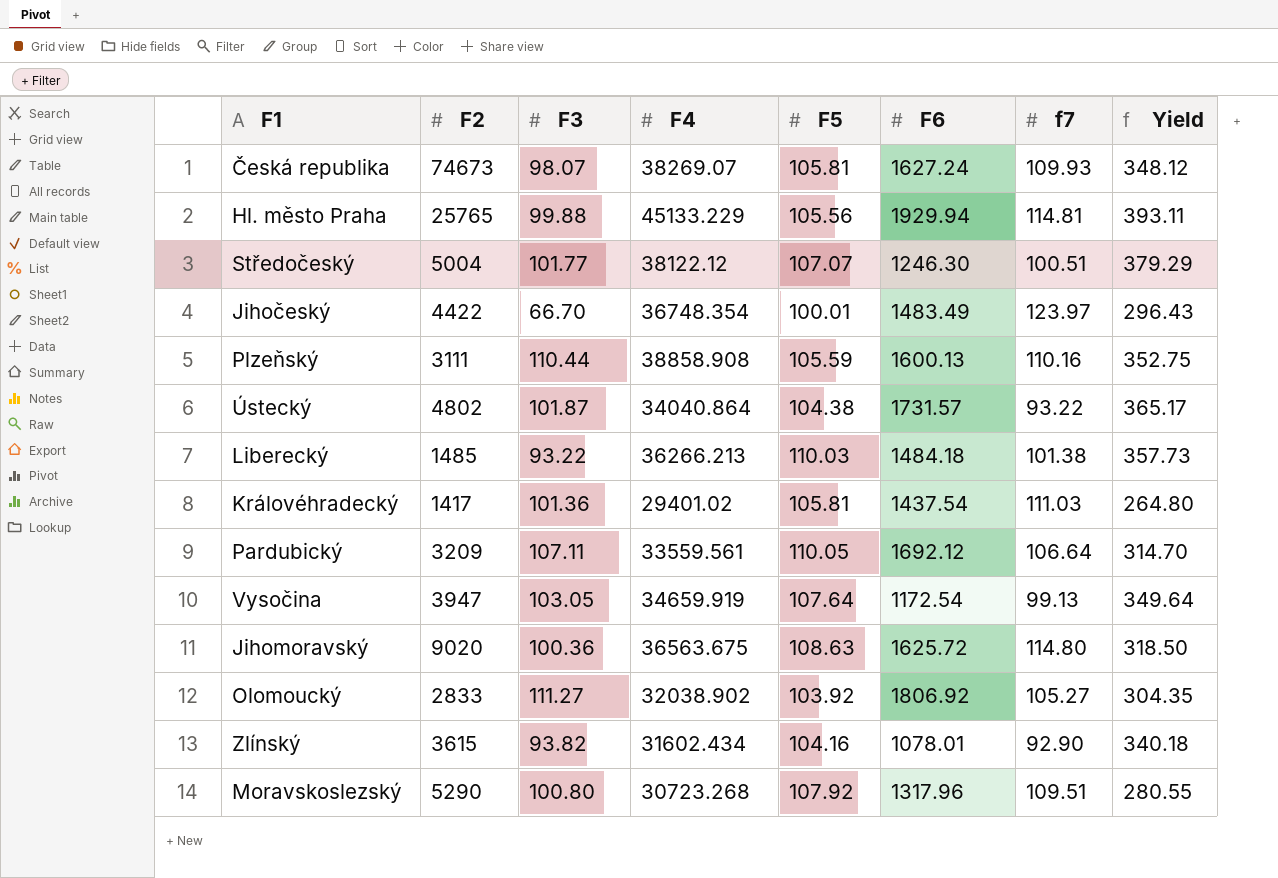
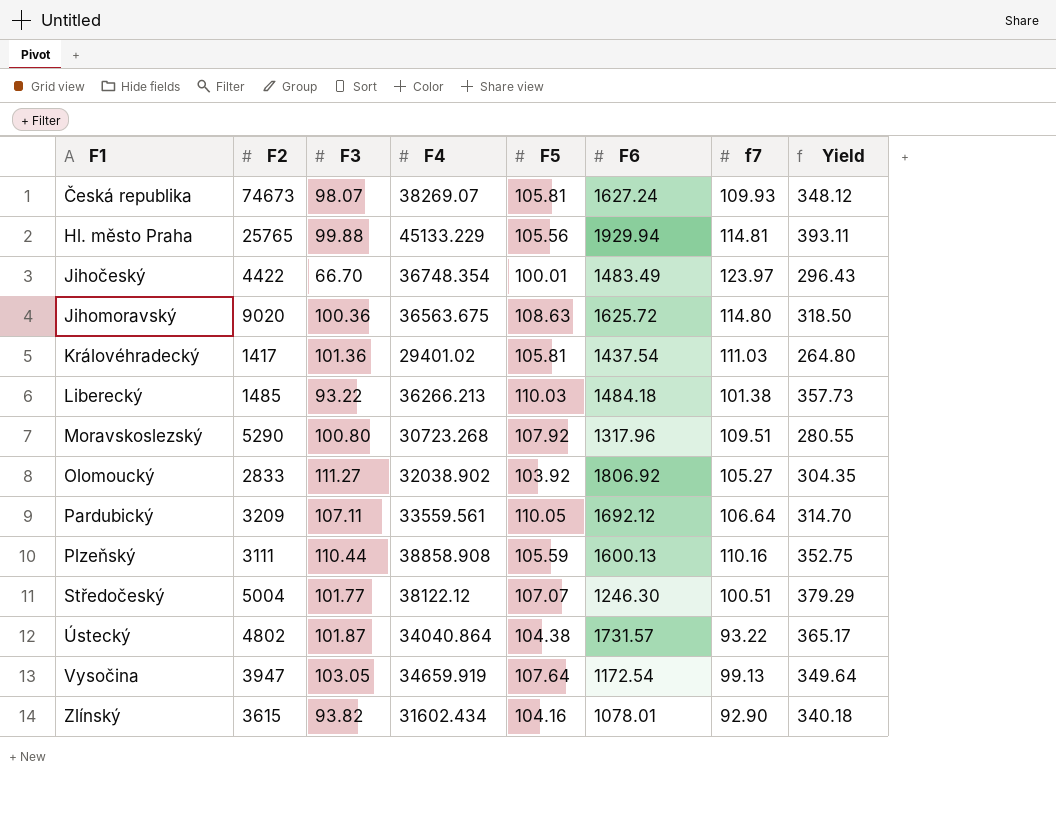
row order: none -> F1 ascending

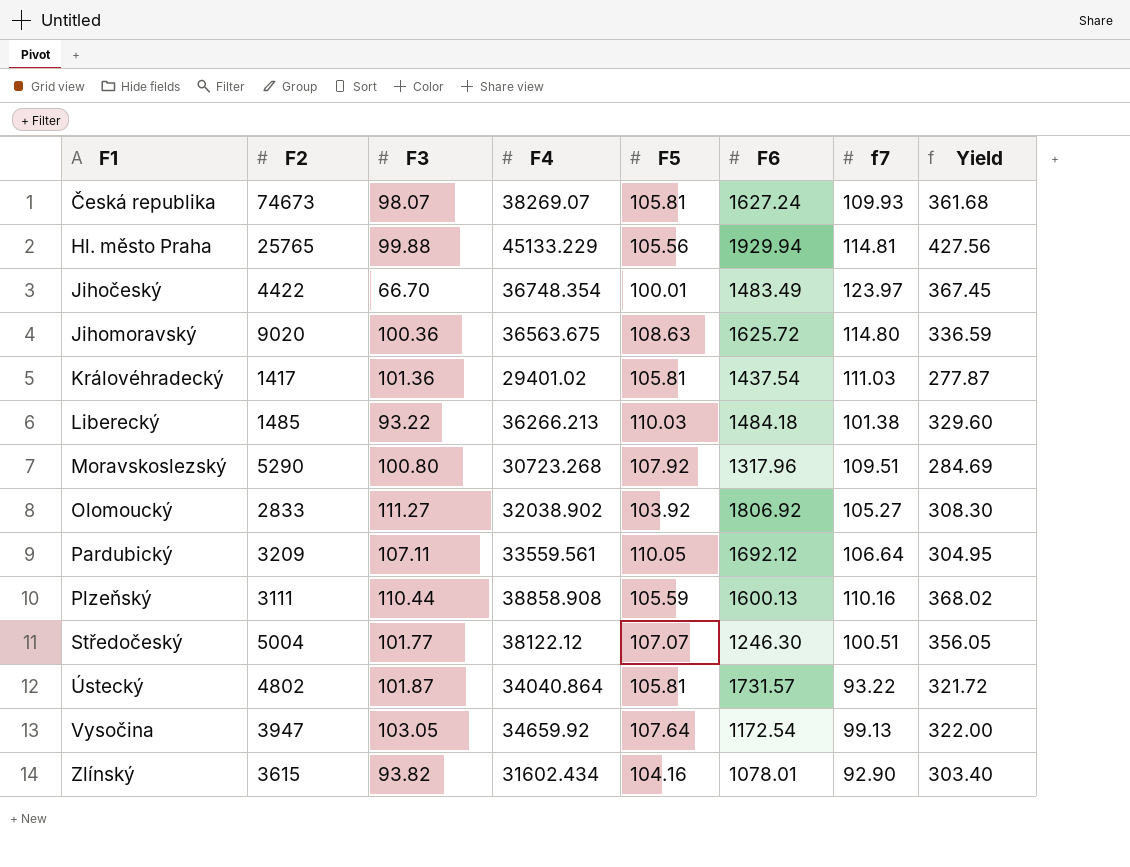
column Yield | formula: [F4] / [f7] -> [F4] / [F5]
Ústecký | F5: 104.38 -> 105.81
Vysočina | F4: 34659.919 -> 34659.92

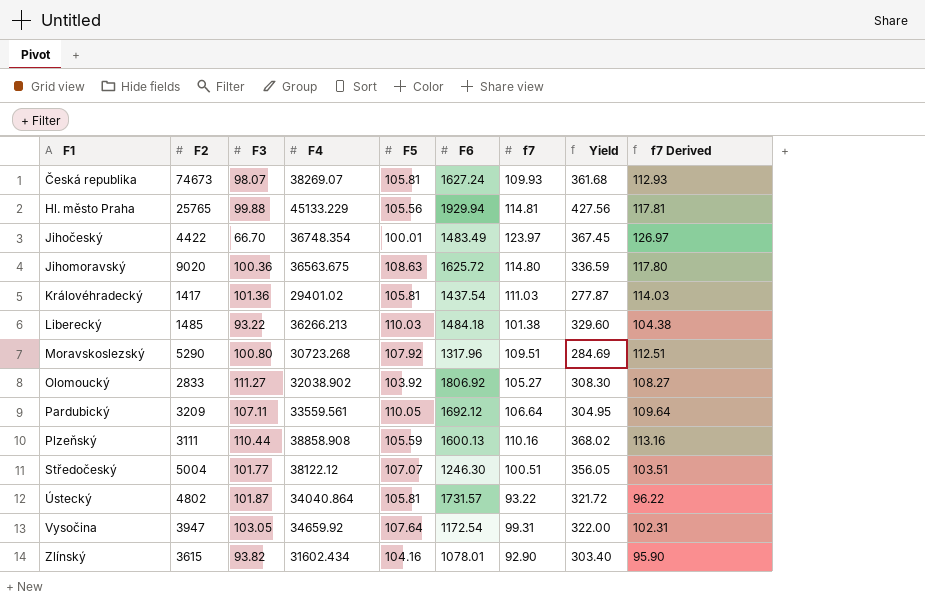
column f7 Derived | formula: none -> [f7] + 3
Vysočina | f7: 99.13 -> 99.31

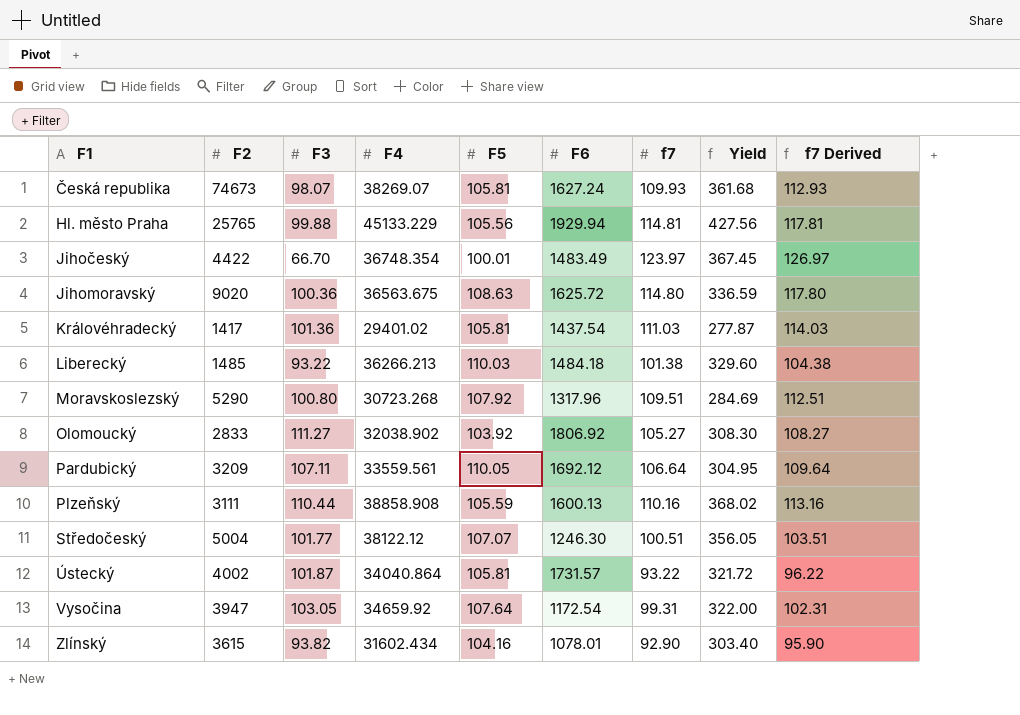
Ústecký | F2: 4802 -> 4002

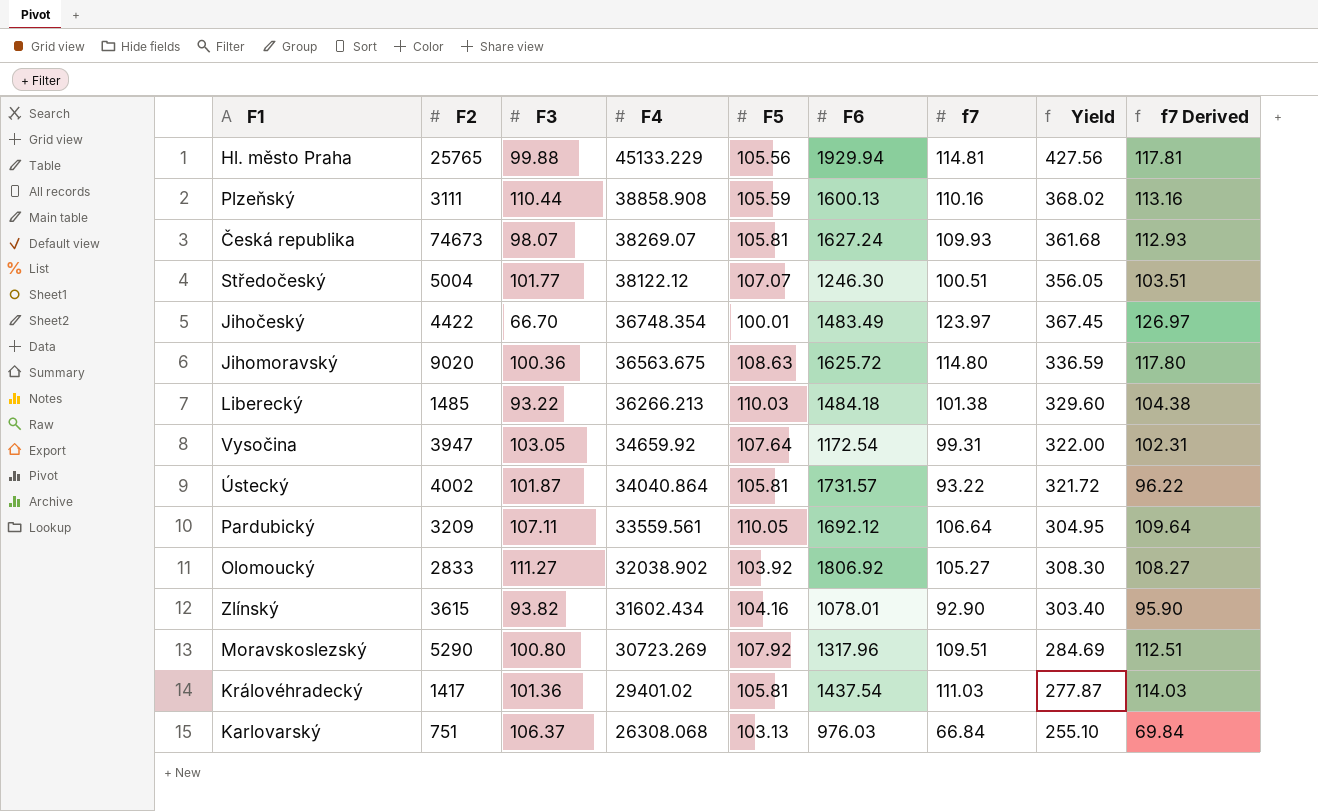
row order: F1 ascending -> F4 descending
Moravskoslezský | F4: 30723.268 -> 30723.269
row Karlovarský: none -> 751 | 106.37 | 26308.068 | 103.13 | 976.03 | 66.84 | 255.10 | 69.84

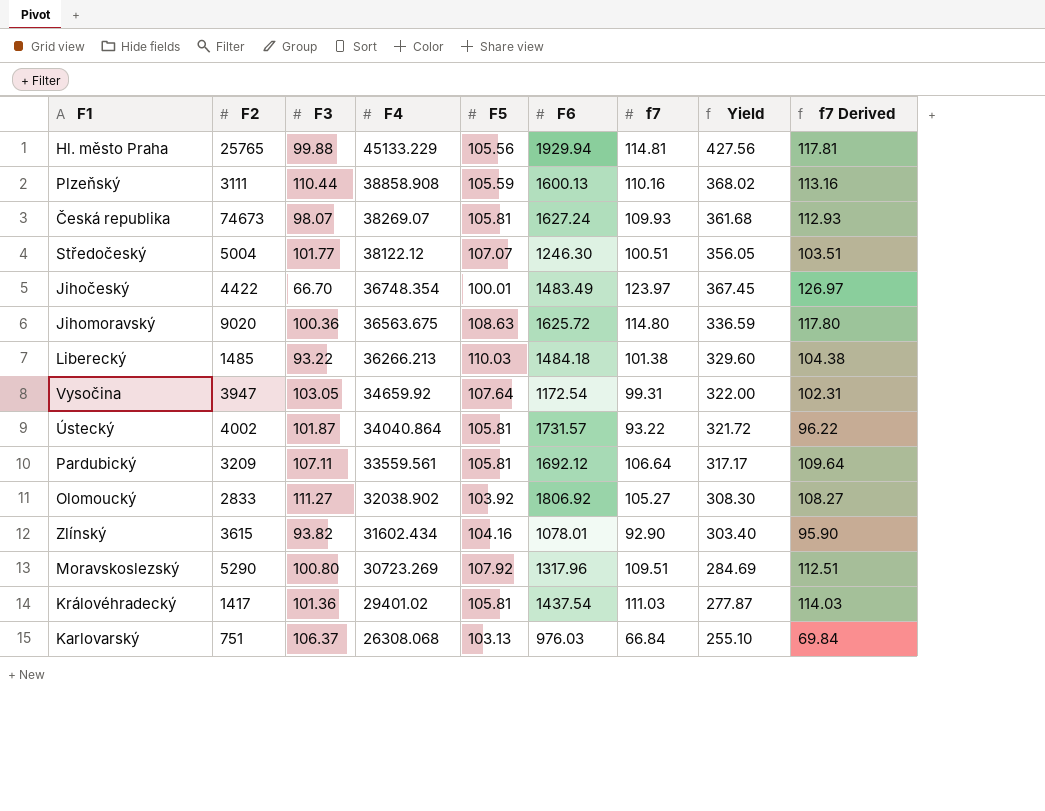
Pardubický | F5: 110.05 -> 105.81
Pardubický | Yield: 304.95 -> 317.17

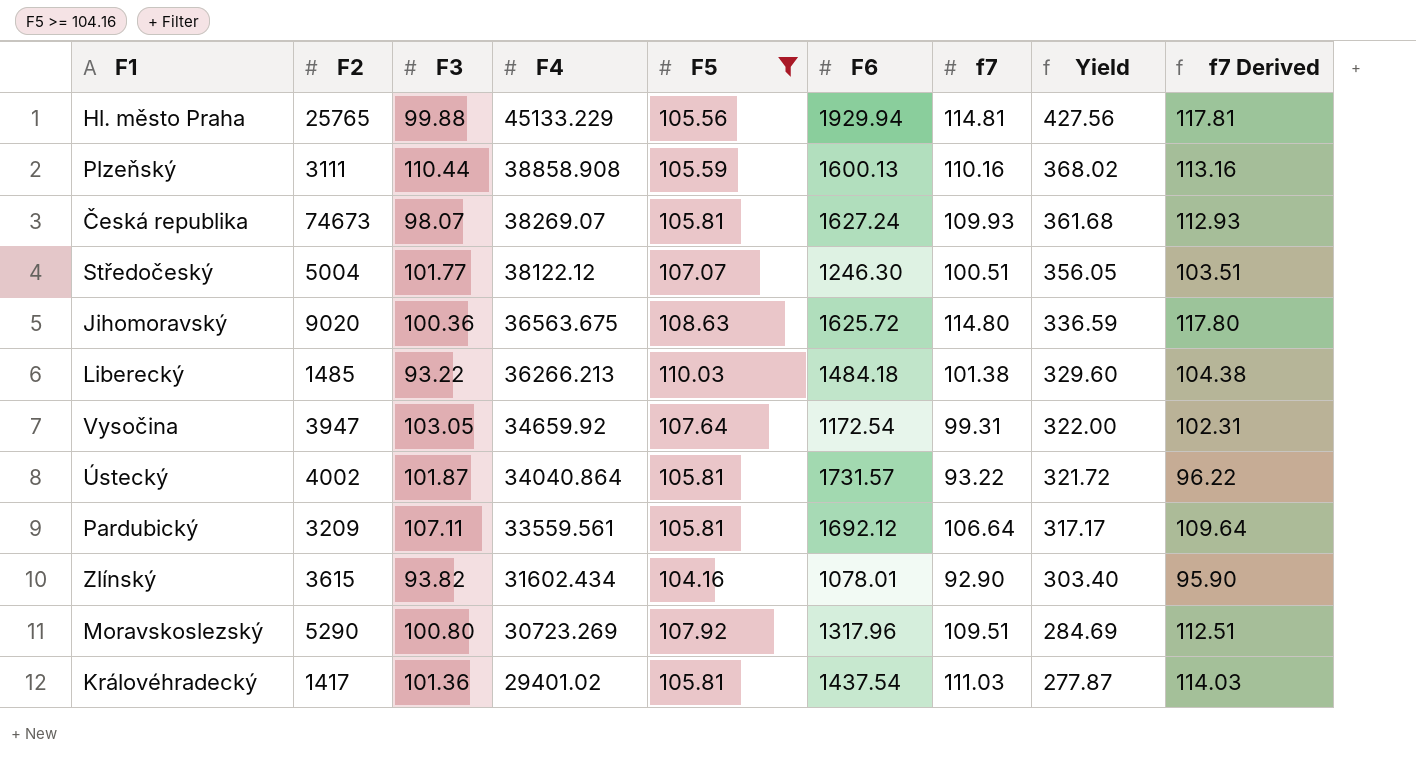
filter: none -> F5 >= 104.16

